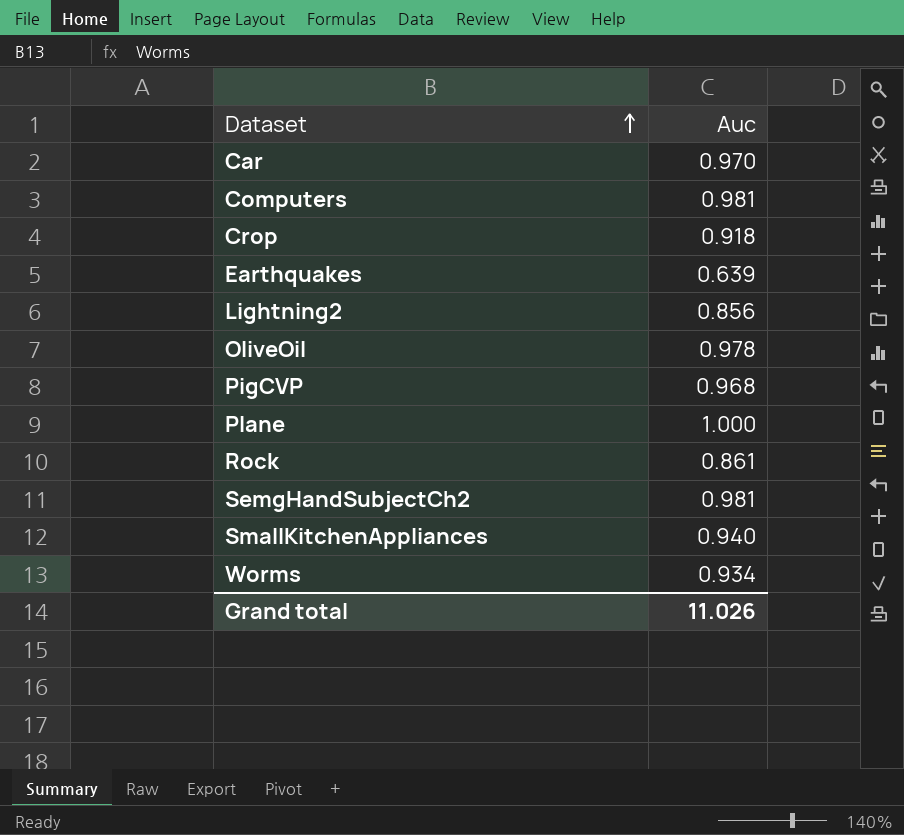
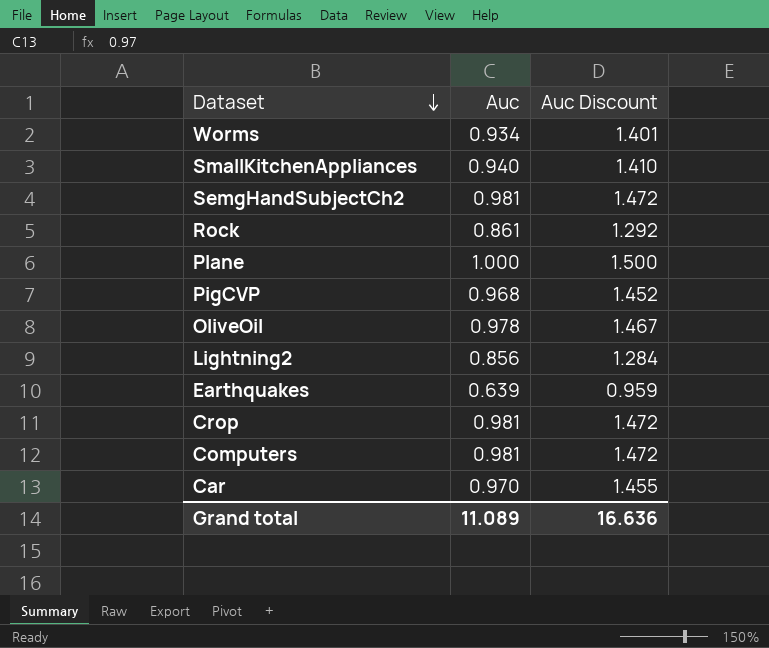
row order: Dataset ascending -> Dataset descending
column Auc Discount | formula: none -> [Auc] * 1.5
Crop | Auc: 0.918 -> 0.981
Grand total | Auc: 11.026 -> 11.089

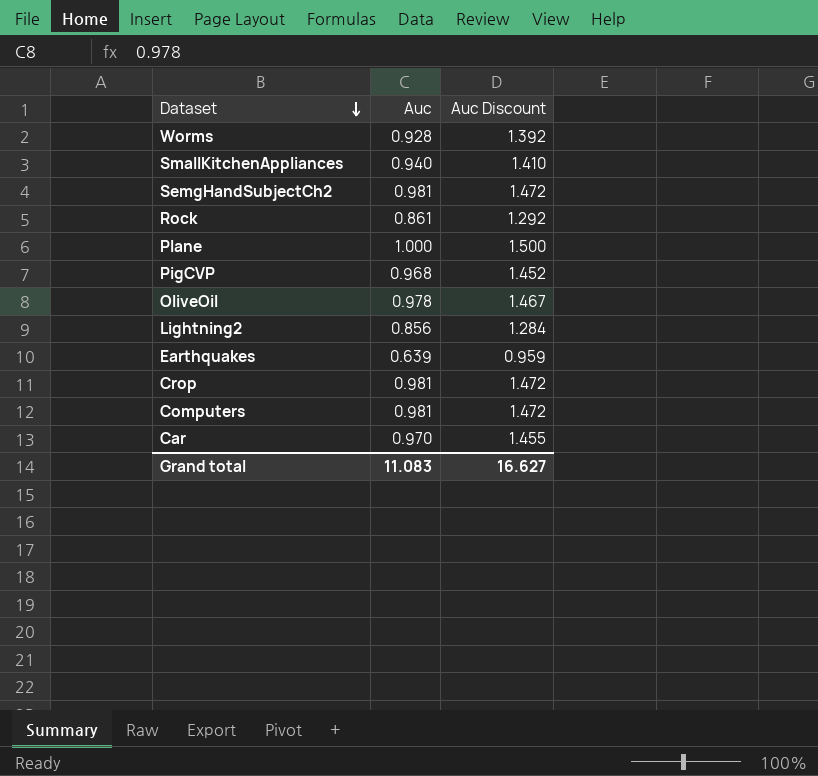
Worms | Auc: 0.934 -> 0.928
Worms | Auc Discount: 1.401 -> 1.392
Grand total | Auc: 11.089 -> 11.083
Grand total | Auc Discount: 16.636 -> 16.627

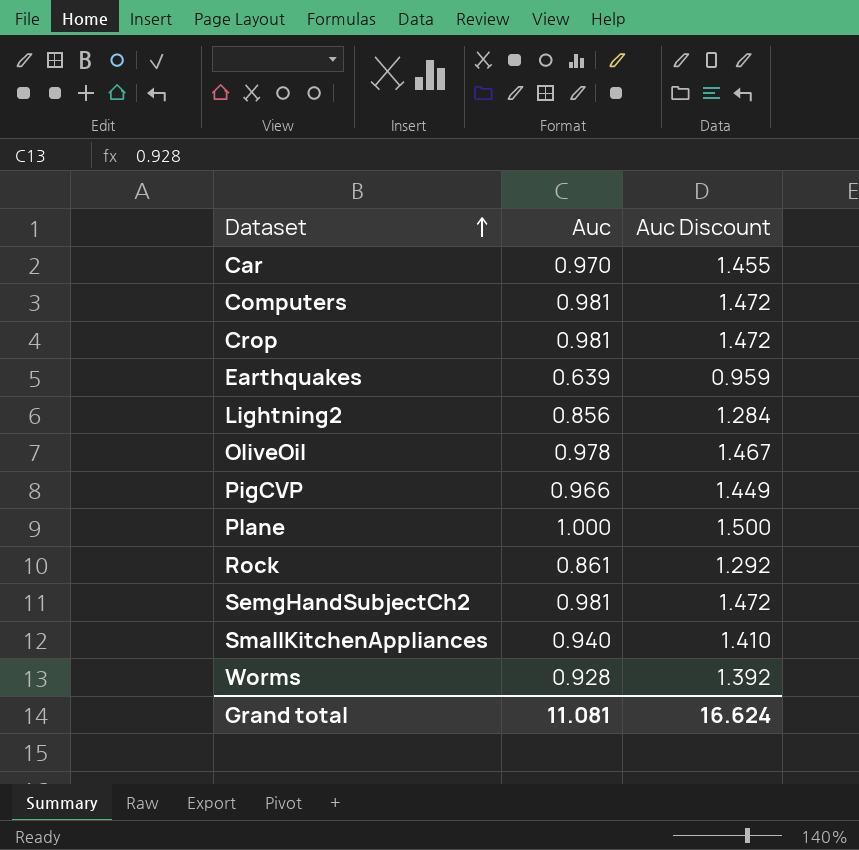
row order: Dataset descending -> Dataset ascending
PigCVP | Auc: 0.968 -> 0.966
PigCVP | Auc Discount: 1.452 -> 1.449
Grand total | Auc: 11.083 -> 11.081
Grand total | Auc Discount: 16.627 -> 16.624

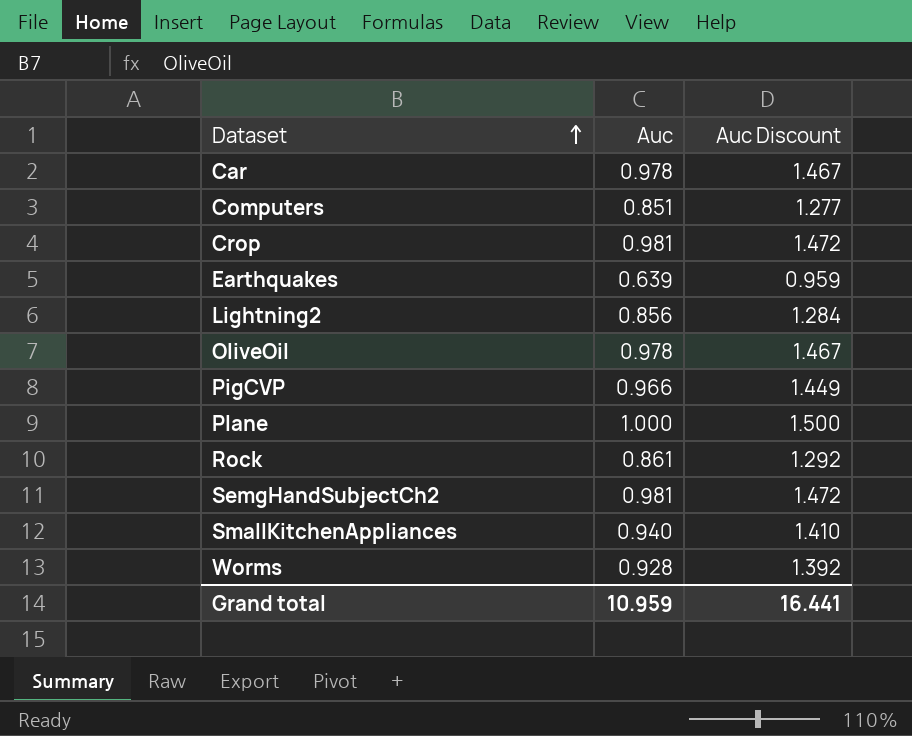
Car | Auc: 0.970 -> 0.978
Car | Auc Discount: 1.455 -> 1.467
Computers | Auc: 0.981 -> 0.851
Computers | Auc Discount: 1.472 -> 1.277
Grand total | Auc: 11.081 -> 10.959
Grand total | Auc Discount: 16.624 -> 16.441

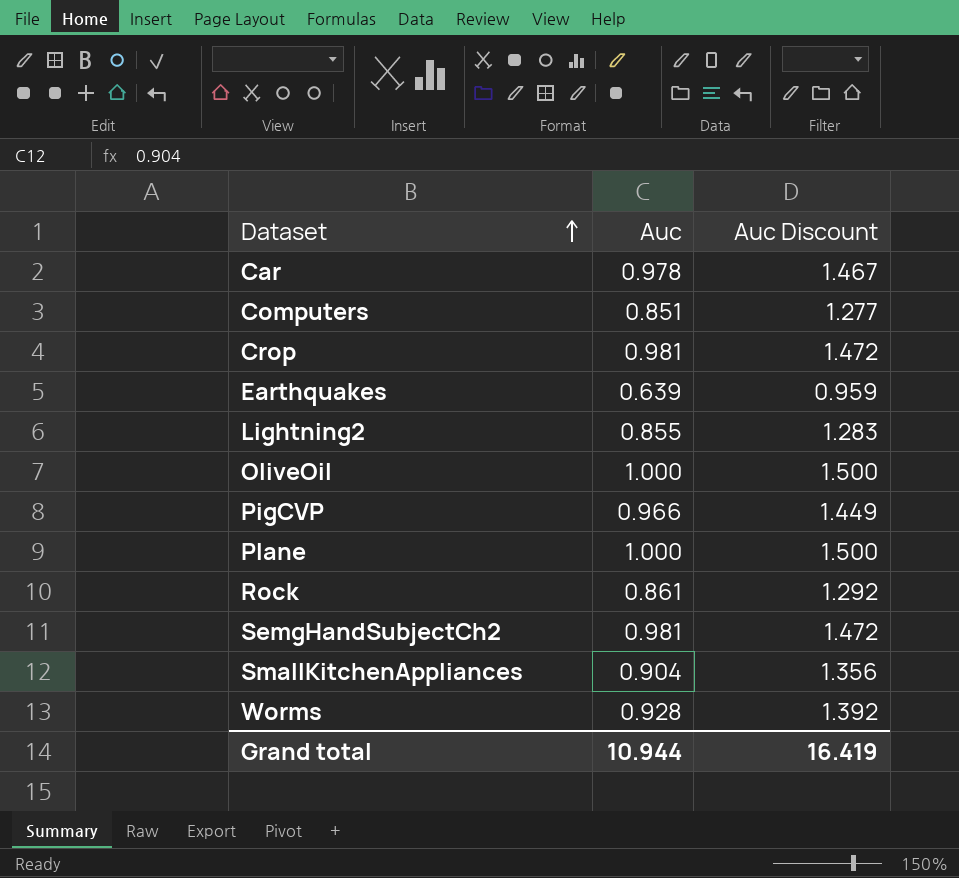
Lightning2 | Auc: 0.856 -> 0.855
Lightning2 | Auc Discount: 1.284 -> 1.283
OliveOil | Auc: 0.978 -> 1.000
OliveOil | Auc Discount: 1.467 -> 1.500
SmallKitchenAppliances | Auc: 0.940 -> 0.904
SmallKitchenAppliances | Auc Discount: 1.410 -> 1.356
Grand total | Auc: 10.959 -> 10.944
Grand total | Auc Discount: 16.441 -> 16.419

